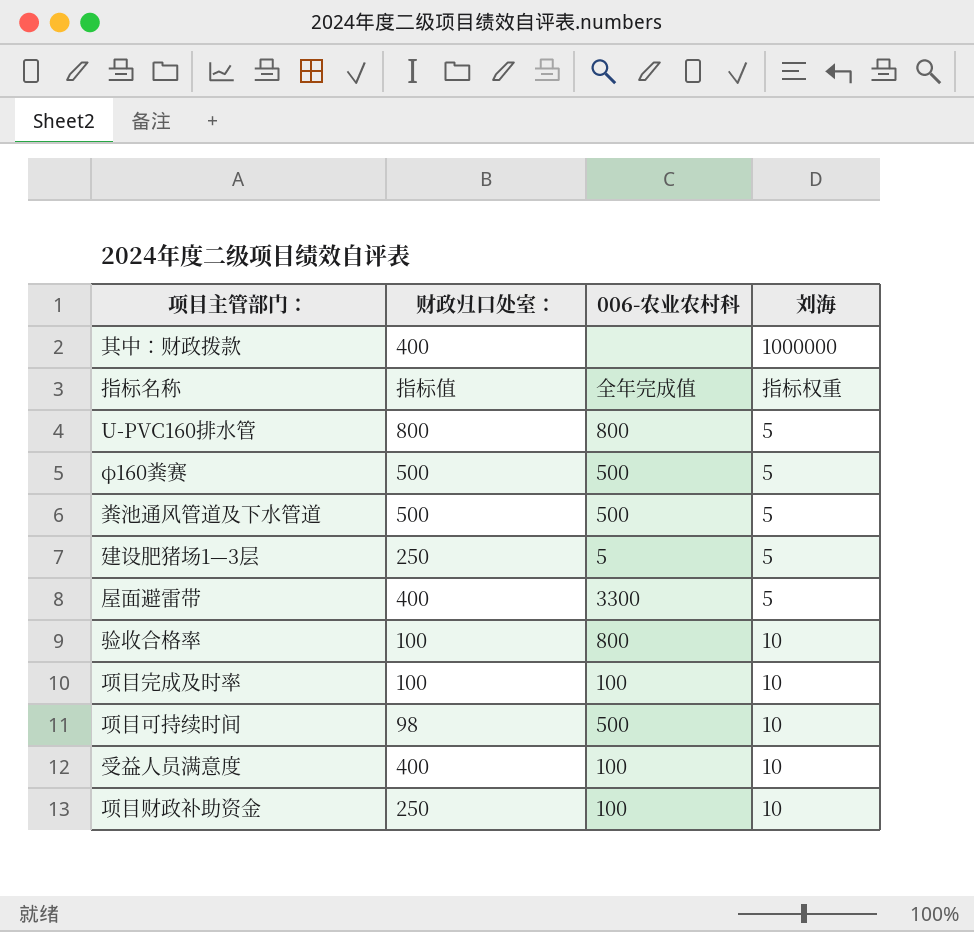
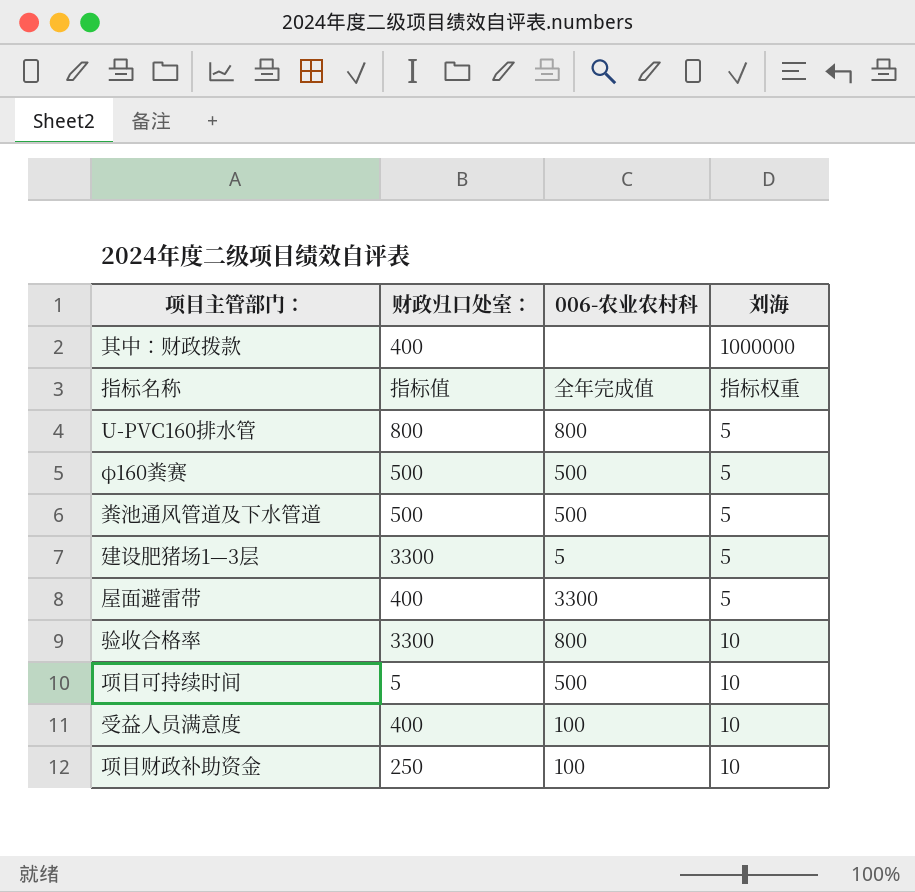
row 项目完成及时率: 100 | 100 | 10 -> none
建设肥猪场1—3层 | 财政归口处室：: 250 -> 3300
验收合格率 | 财政归口处室：: 100 -> 3300
项目可持续时间 | 财政归口处室：: 98 -> 5

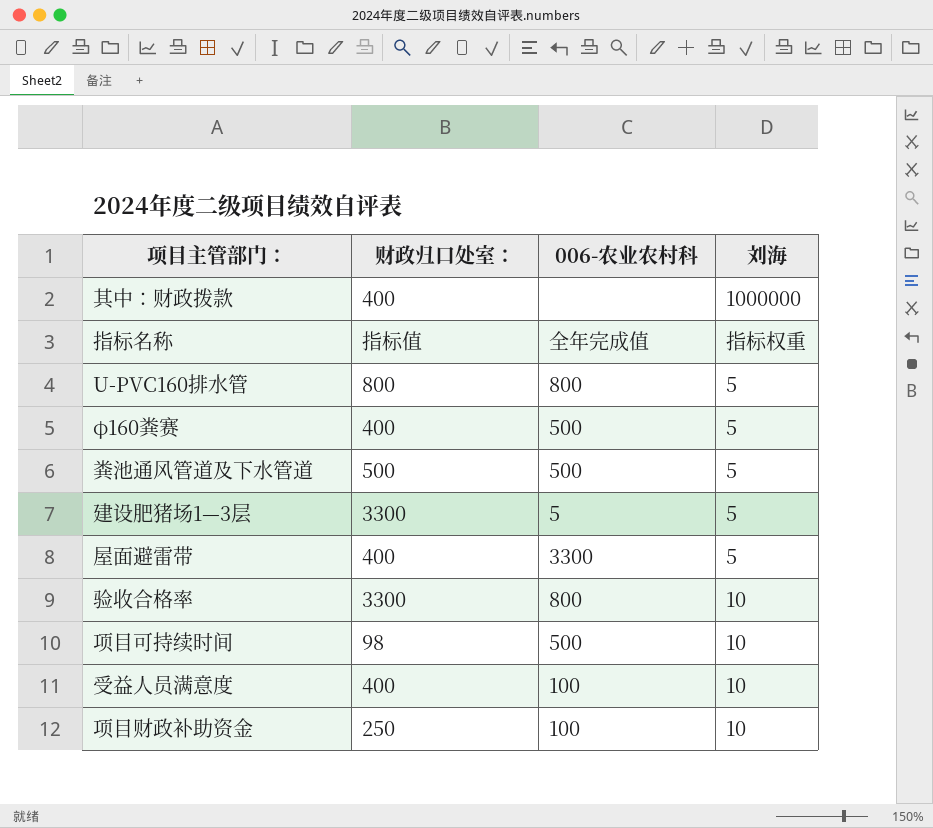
φ160粪赛 | 财政归口处室：: 500 -> 400
项目可持续时间 | 财政归口处室：: 5 -> 98

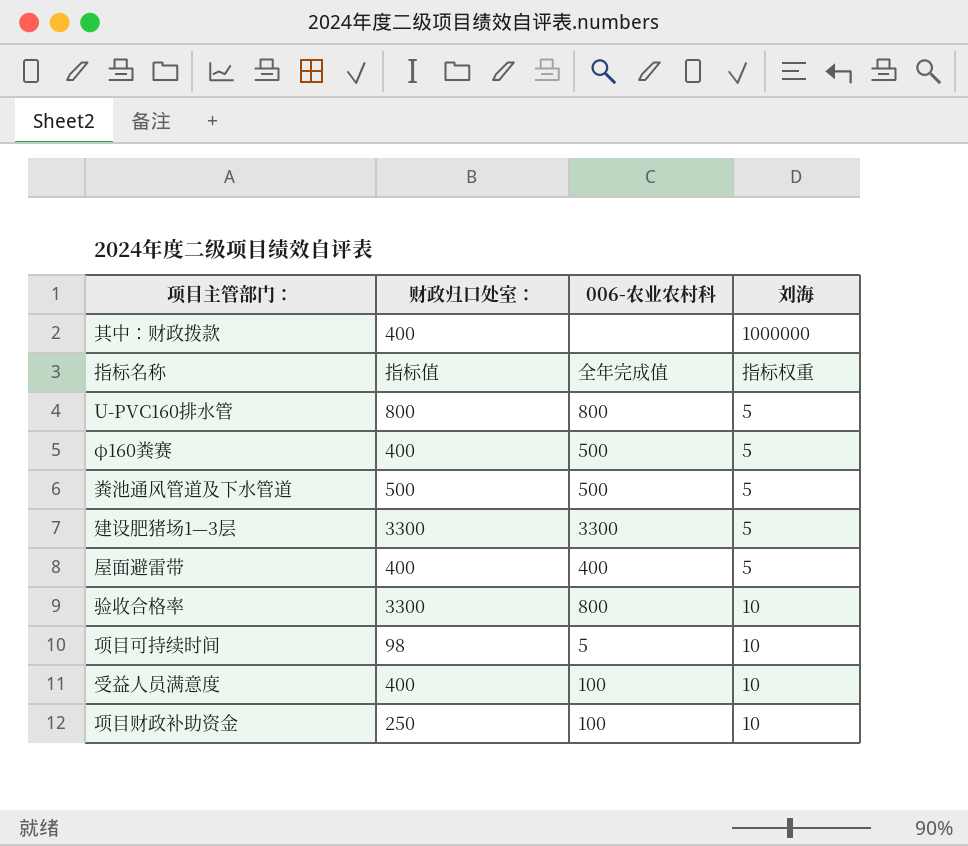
建设肥猪场1—3层 | 006-农业农村科: 5 -> 3300
屋面避雷带 | 006-农业农村科: 3300 -> 400
项目可持续时间 | 006-农业农村科: 500 -> 5

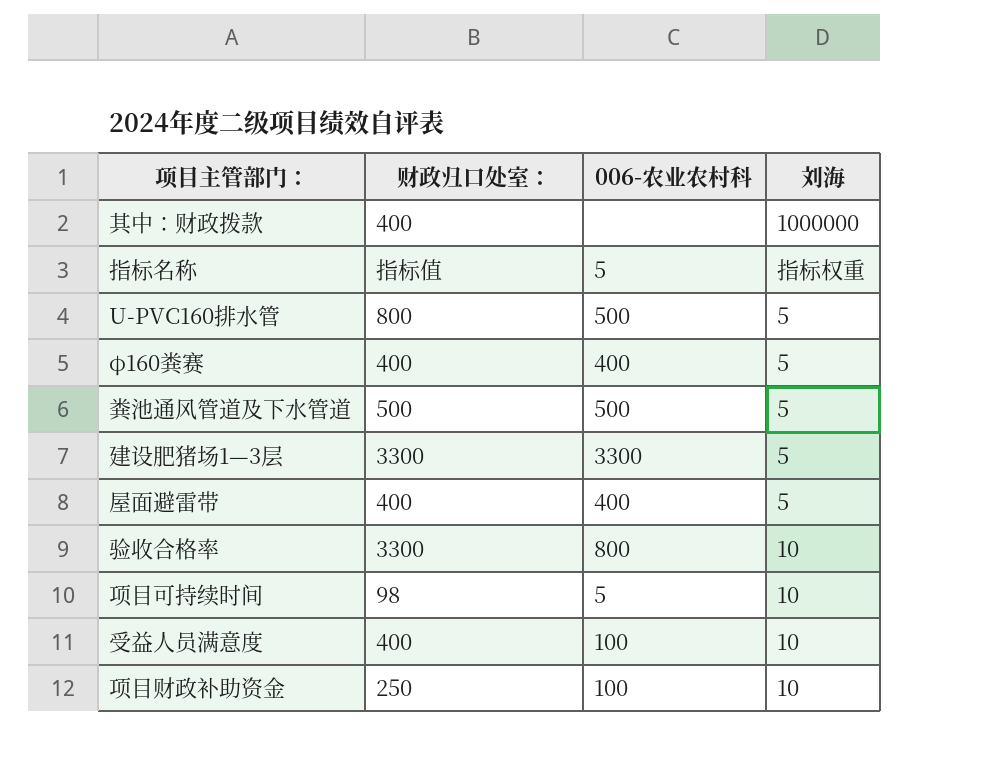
指标名称 | 006-农业农村科: 全年完成值 -> 5
U-PVC160排水管 | 006-农业农村科: 800 -> 500
φ160粪赛 | 006-农业农村科: 500 -> 400

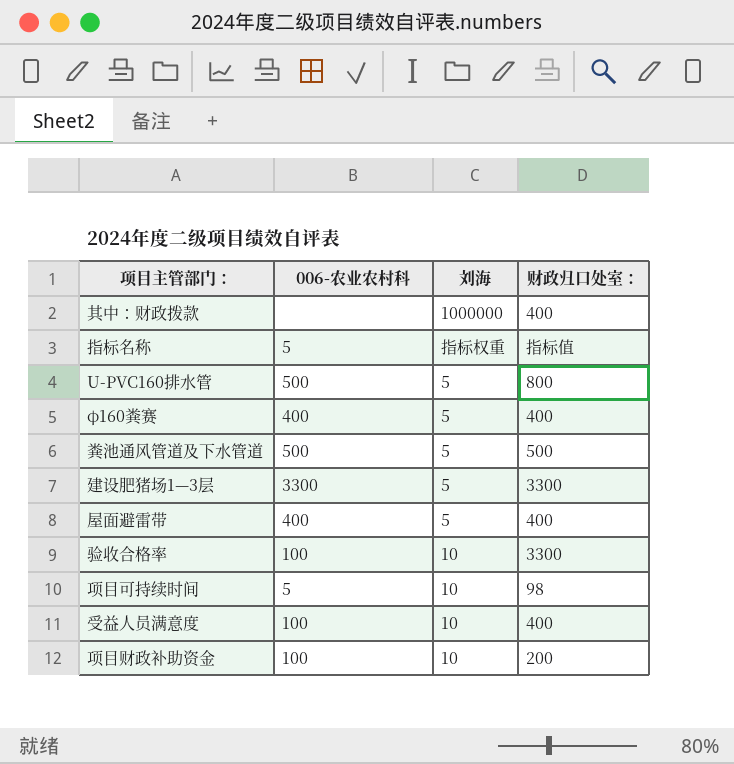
column 财政归口处室： | position: 2 -> 4
验收合格率 | 006-农业农村科: 800 -> 100
项目财政补助资金 | 财政归口处室：: 250 -> 200

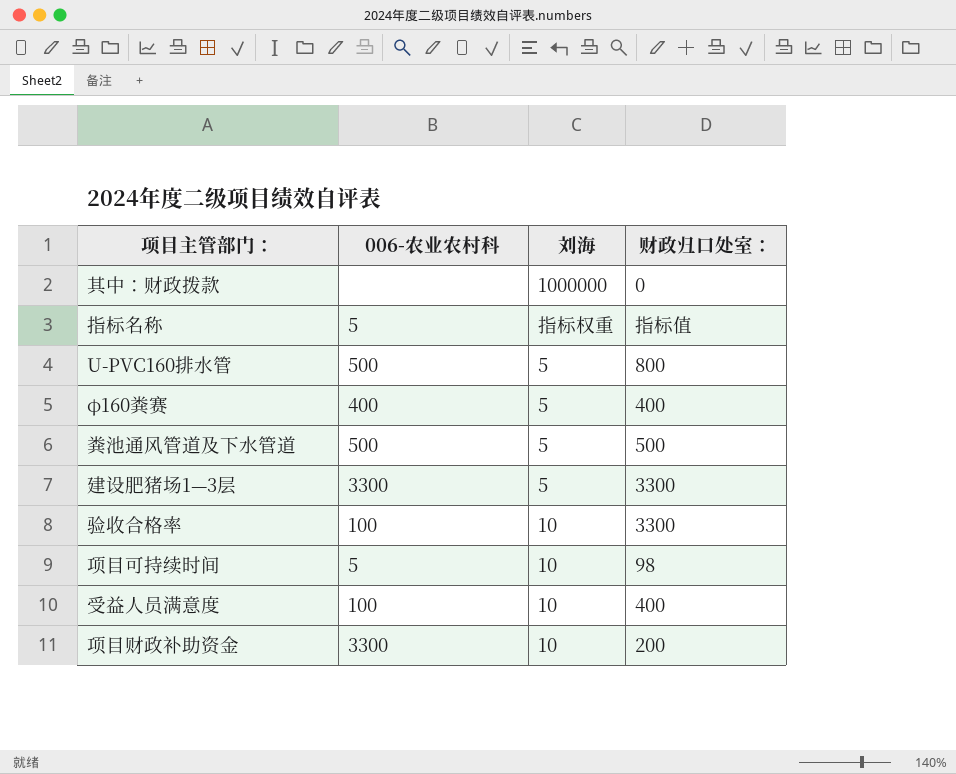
row 屋面避雷带: 400 | 5 | 400 -> none
其中：财政拨款 | 财政归口处室：: 400 -> 0
项目财政补助资金 | 006-农业农村科: 100 -> 3300

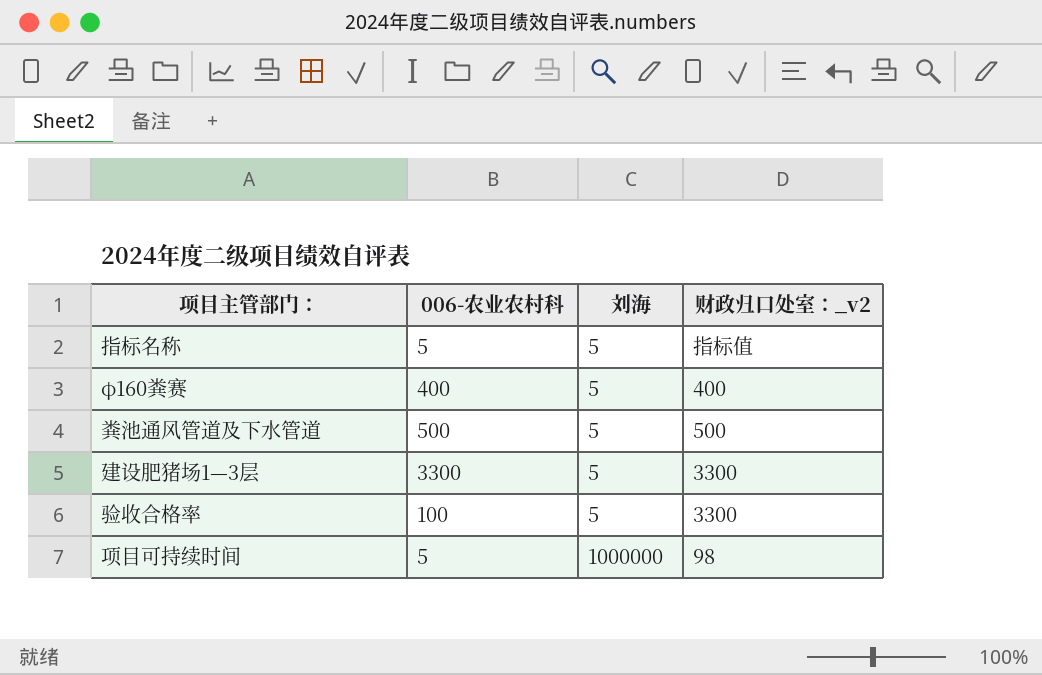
column name: 财政归口处室： -> 财政归口处室：_v2
row 其中：财政拨款: none | 1000000 | 0 -> none
row U-PVC160排水管: 500 | 5 | 800 -> none
row 受益人员满意度: 100 | 10 | 400 -> none
row 项目财政补助资金: 3300 | 10 | 200 -> none
指标名称 | 刘海: 指标权重 -> 5
验收合格率 | 刘海: 10 -> 5
项目可持续时间 | 刘海: 10 -> 1000000

